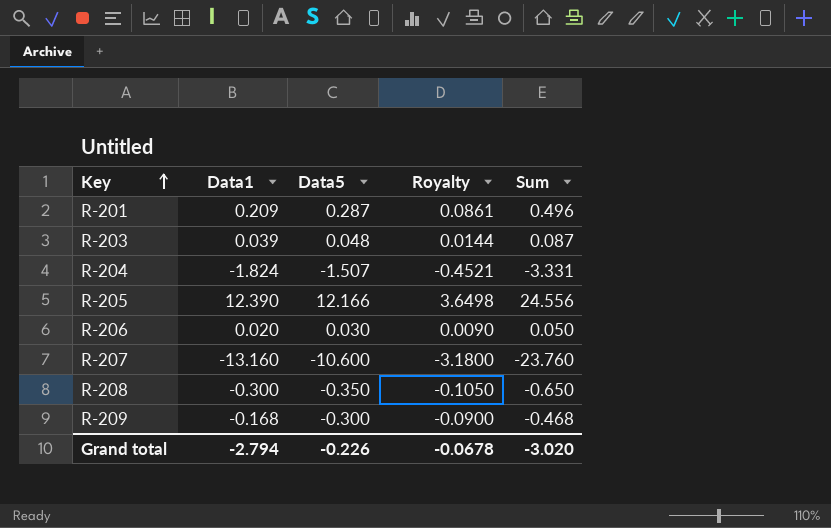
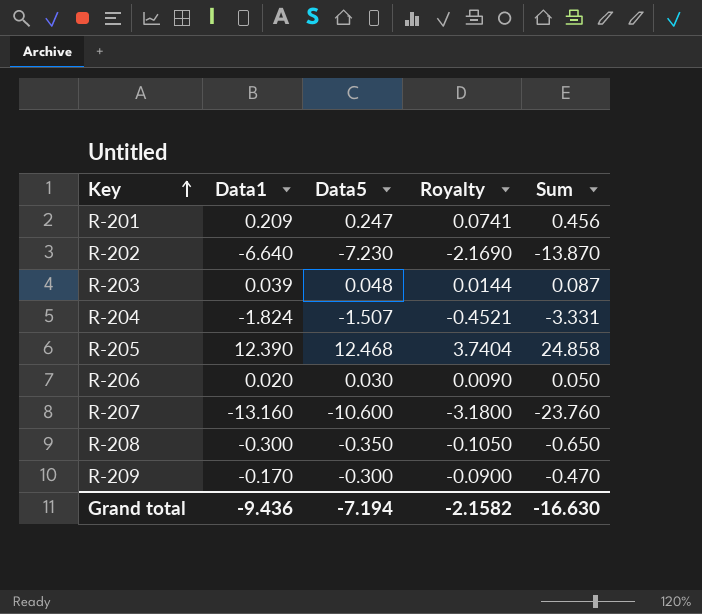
R-201 | Data5: 0.287 -> 0.247
R-201 | Royalty: 0.0861 -> 0.0741
R-201 | Sum: 0.496 -> 0.456
row R-202: none -> -6.640 | -7.230 | -2.1690 | -13.870
R-205 | Data5: 12.166 -> 12.468
R-205 | Royalty: 3.6498 -> 3.7404
R-205 | Sum: 24.556 -> 24.858
R-209 | Data1: -0.168 -> -0.170
R-209 | Sum: -0.468 -> -0.470
Grand total | Data1: -2.794 -> -9.436
Grand total | Data5: -0.226 -> -7.194
Grand total | Royalty: -0.0678 -> -2.1582
Grand total | Sum: -3.020 -> -16.630

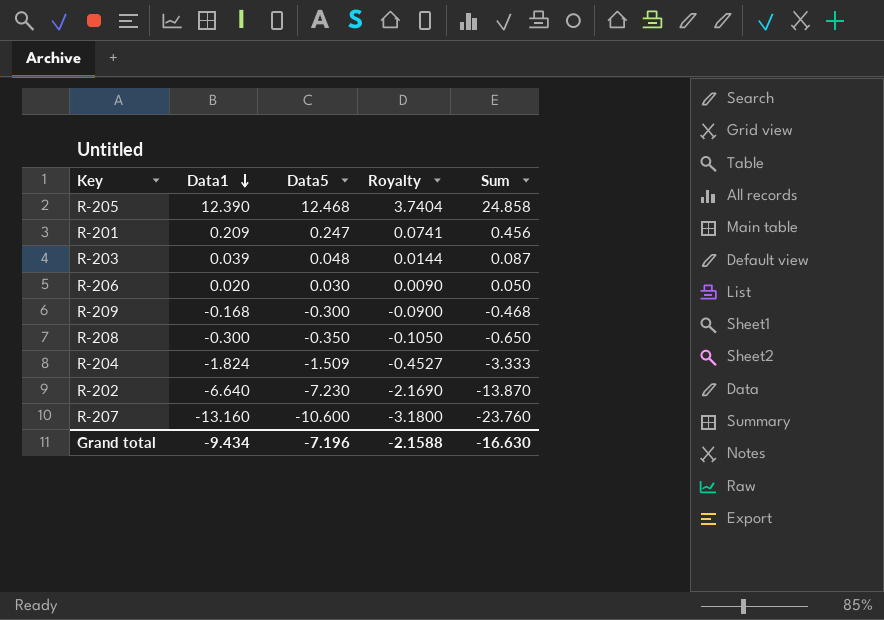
row order: Key ascending -> Data1 descending
R-209 | Data1: -0.170 -> -0.168
R-209 | Sum: -0.470 -> -0.468
R-204 | Data5: -1.507 -> -1.509
R-204 | Royalty: -0.4521 -> -0.4527
R-204 | Sum: -3.331 -> -3.333
Grand total | Data1: -9.436 -> -9.434
Grand total | Data5: -7.194 -> -7.196
Grand total | Royalty: -2.1582 -> -2.1588

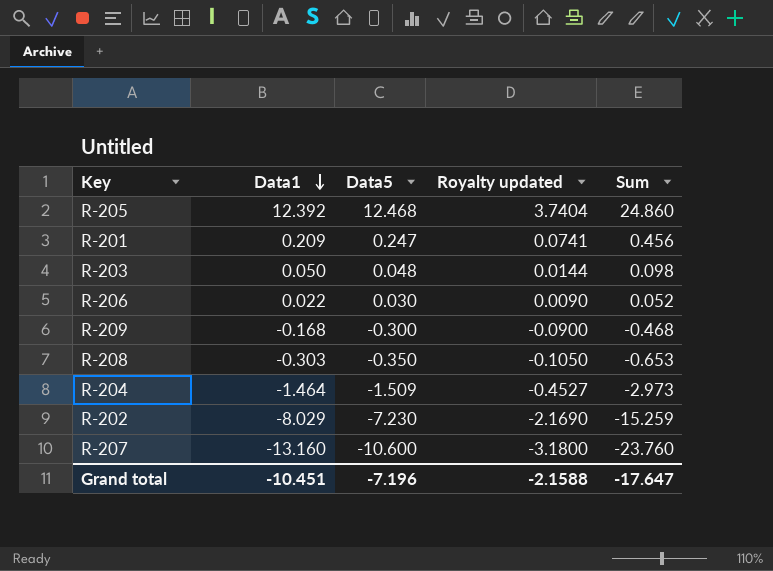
column name: Royalty -> Royalty updated
R-205 | Data1: 12.390 -> 12.392
R-205 | Sum: 24.858 -> 24.860
R-203 | Data1: 0.039 -> 0.050
R-203 | Sum: 0.087 -> 0.098
R-206 | Data1: 0.020 -> 0.022
R-206 | Sum: 0.050 -> 0.052
R-208 | Data1: -0.300 -> -0.303
R-208 | Sum: -0.650 -> -0.653
R-204 | Data1: -1.824 -> -1.464
R-204 | Sum: -3.333 -> -2.973
R-202 | Data1: -6.640 -> -8.029
R-202 | Sum: -13.870 -> -15.259
Grand total | Data1: -9.434 -> -10.451
Grand total | Sum: -16.630 -> -17.647

